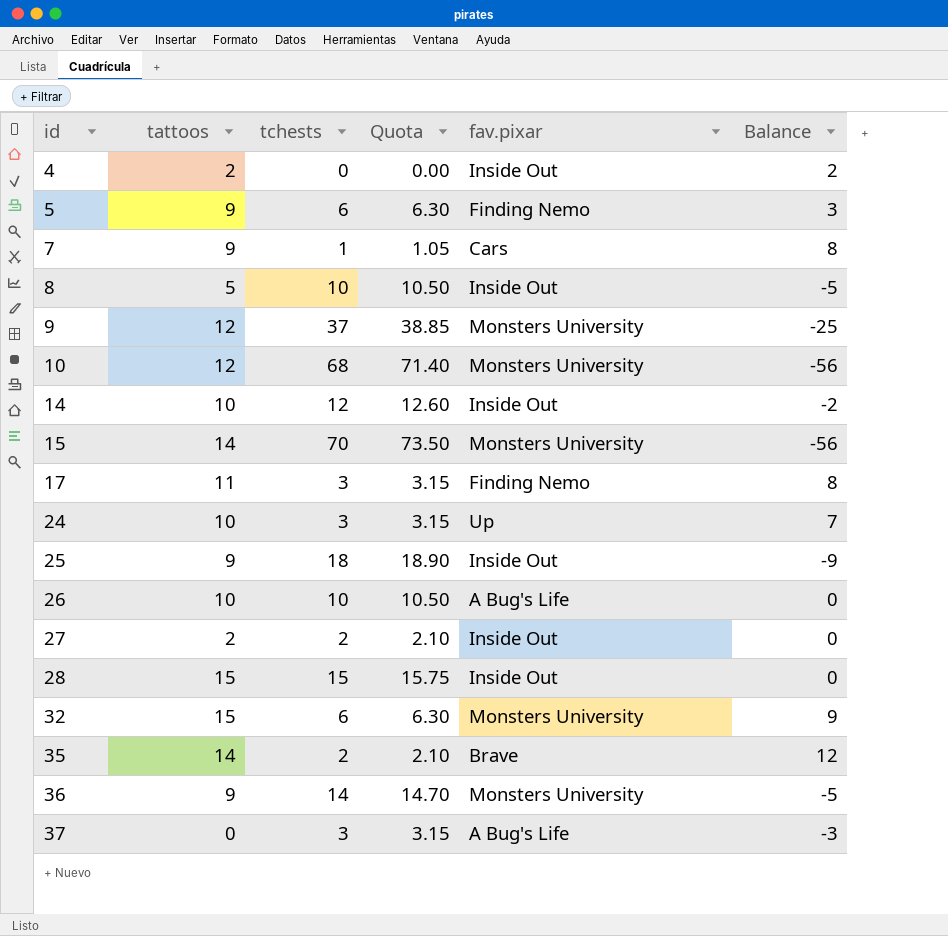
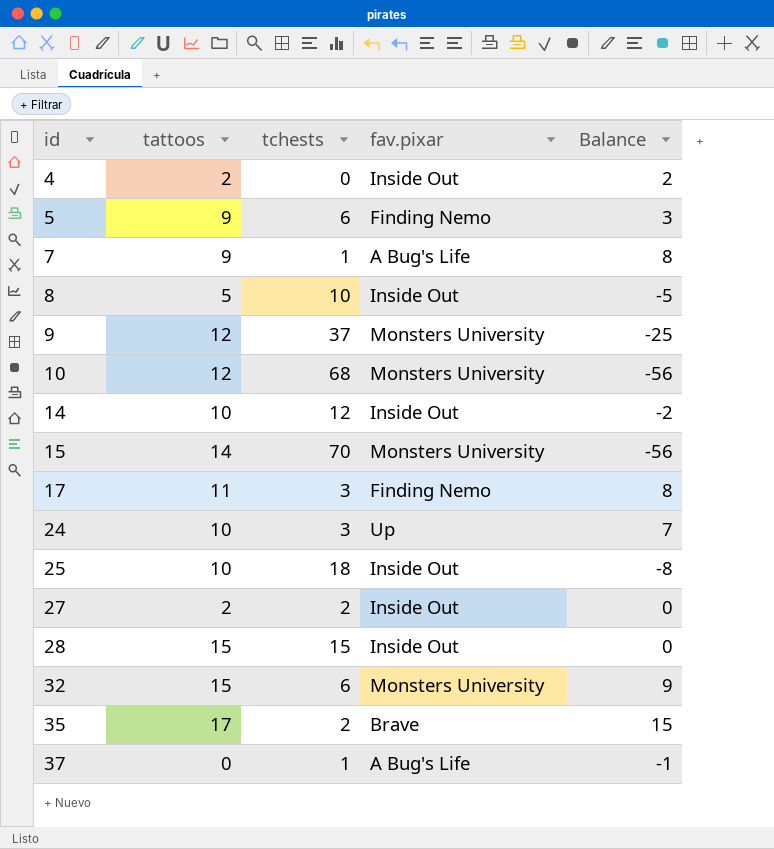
column Quota | formula: [tchests] * 1.05 -> none
row 26: 10 | 10 | 10.50 | A Bug's Life | 0 -> none
row 36: 9 | 14 | 14.70 | Monsters University | -5 -> none
7 | fav.pixar: Cars -> A Bug's Life
25 | tattoos: 9 -> 10
25 | Balance: -9 -> -8
35 | tattoos: 14 -> 17
35 | Balance: 12 -> 15
37 | tchests: 3 -> 1
37 | Balance: -3 -> -1

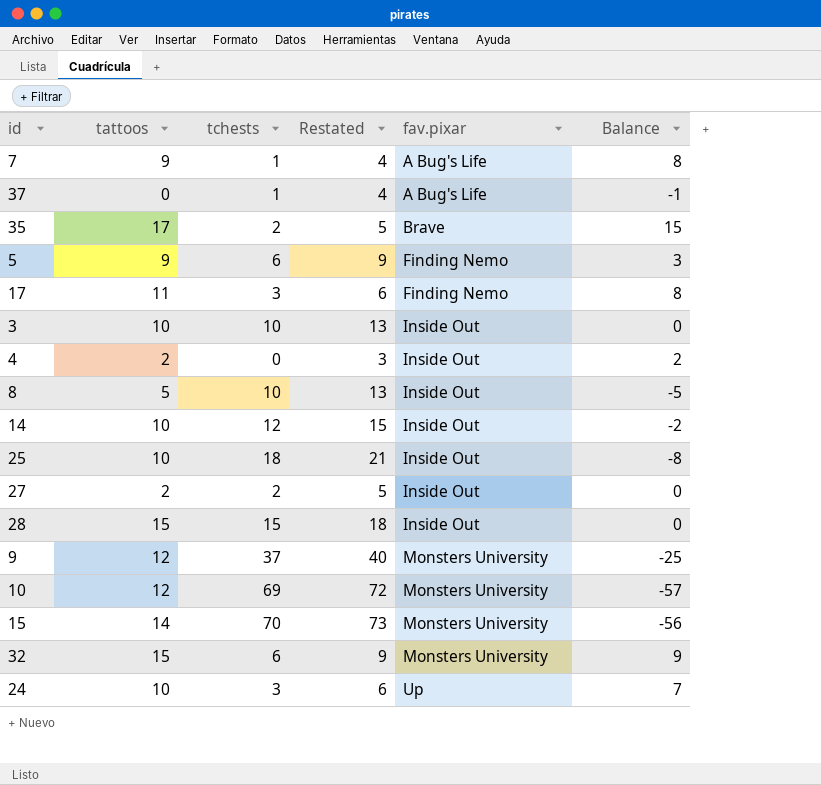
row order: id ascending -> fav.pixar ascending
column Restated | formula: none -> [tchests] + 3
row 3: none -> 10 | 10 | 13 | Inside Out | 0
10 | tchests: 68 -> 69
10 | Balance: -56 -> -57

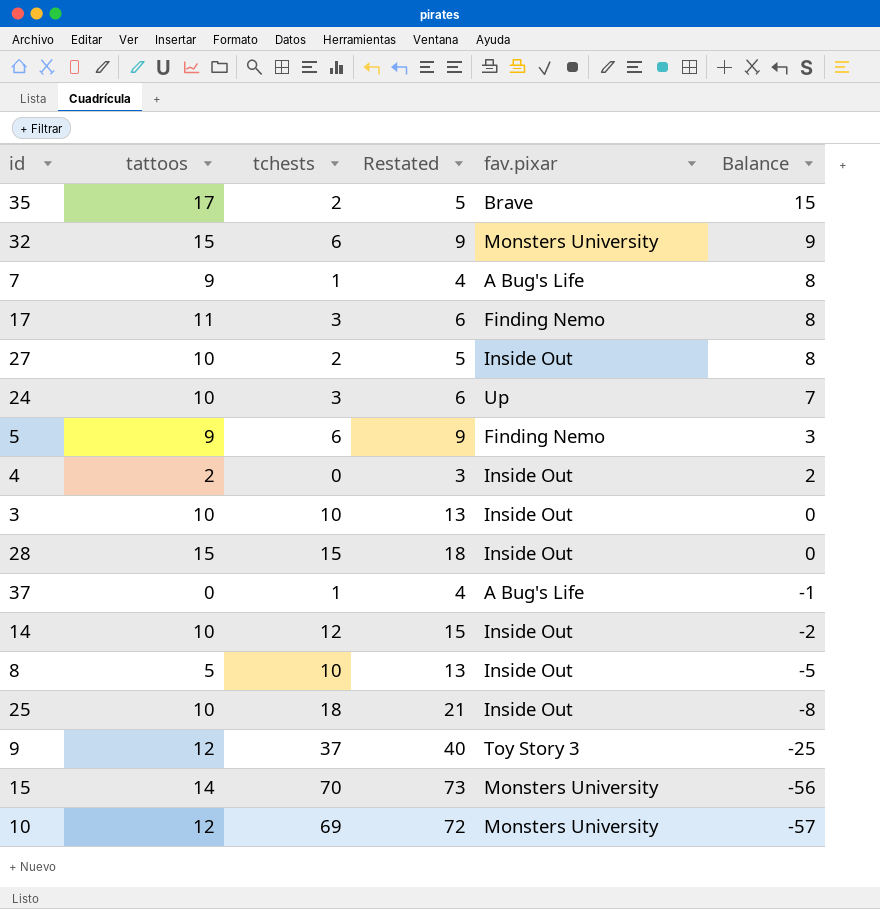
row order: fav.pixar ascending -> Balance descending
27 | tattoos: 2 -> 10
27 | Balance: 0 -> 8
9 | fav.pixar: Monsters University -> Toy Story 3

